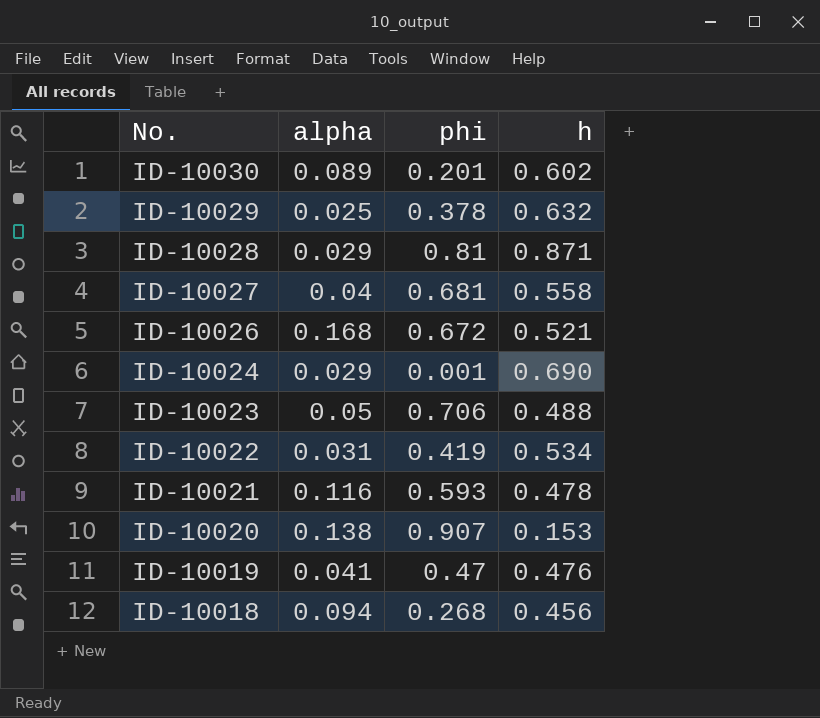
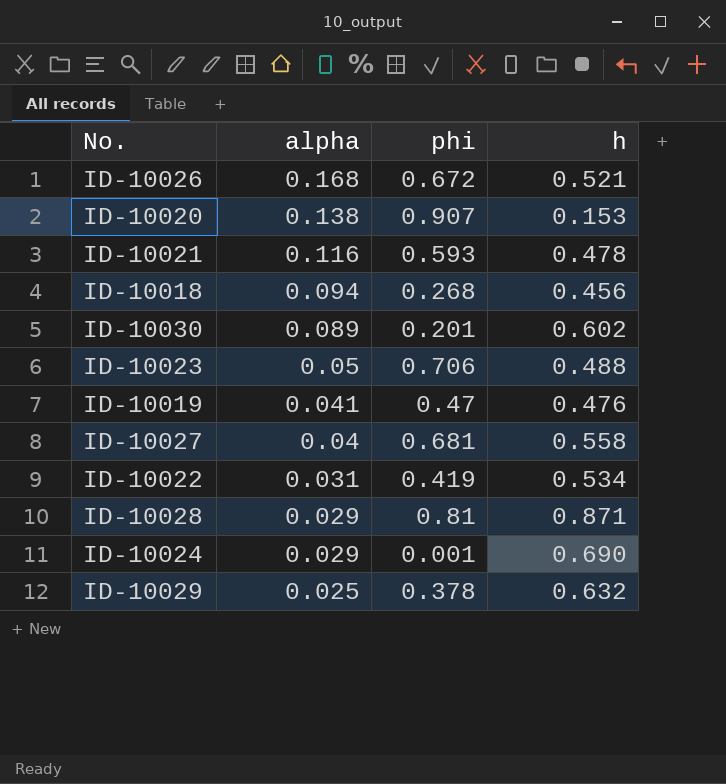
row order: No. descending -> alpha descending

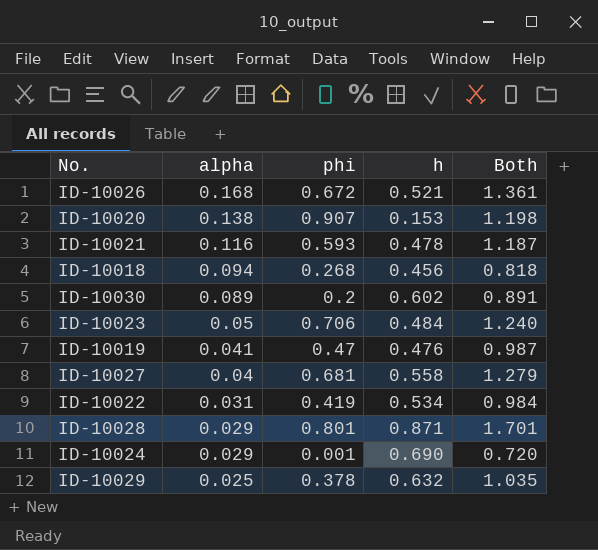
column Both | formula: none -> [alpha] + [phi] + [h]
ID-10030 | phi: 0.201 -> 0.2
ID-10023 | h: 0.488 -> 0.484
ID-10028 | phi: 0.81 -> 0.801

